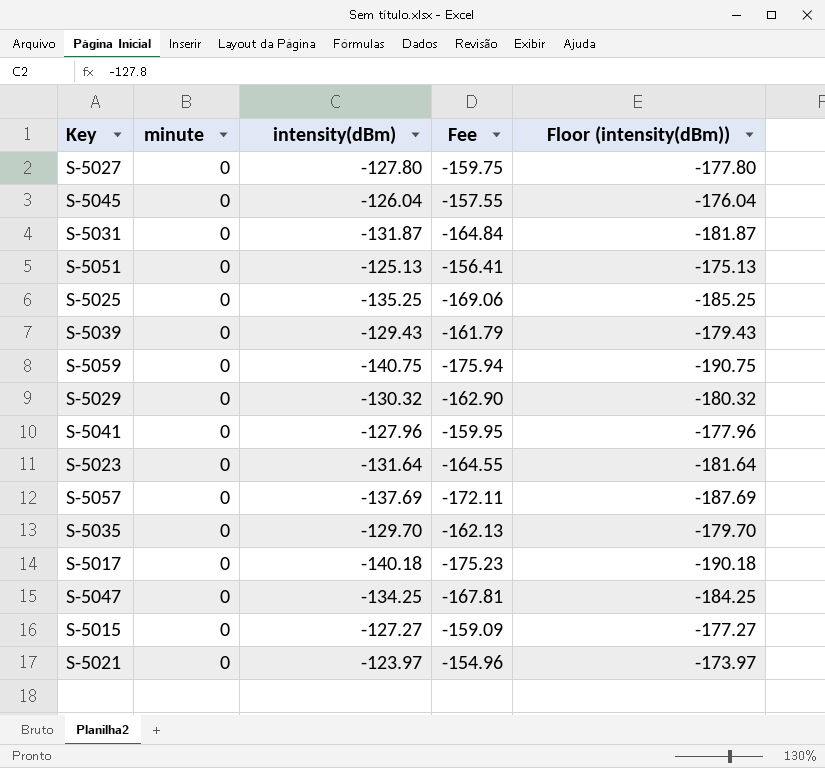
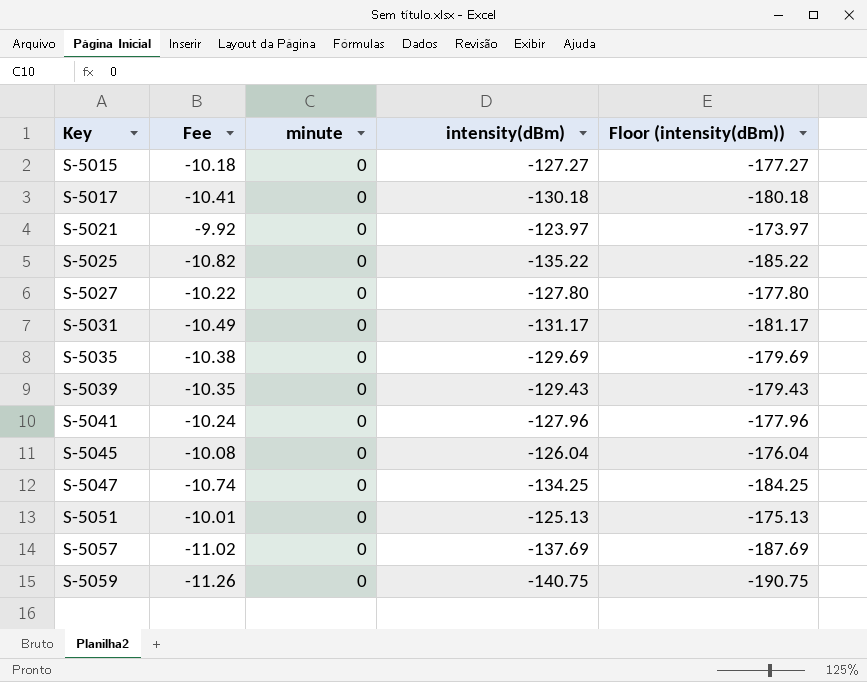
row order: none -> Key ascending
column Fee | formula: [intensity(dBm)] * 1.25 -> [intensity(dBm)] * 0.08
column Fee | position: 4 -> 2
row S-5029: 0 | -130.32 | -162.90 | -180.32 -> none
row S-5023: 0 | -131.64 | -164.55 | -181.64 -> none
S-5017 | intensity(dBm): -140.18 -> -130.18
S-5017 | Floor (intensity(dBm)): -190.18 -> -180.18
S-5025 | intensity(dBm): -135.25 -> -135.22
S-5025 | Floor (intensity(dBm)): -185.25 -> -185.22
S-5031 | intensity(dBm): -131.87 -> -131.17
S-5031 | Floor (intensity(dBm)): -181.87 -> -181.17
S-5035 | intensity(dBm): -129.70 -> -129.69
S-5035 | Floor (intensity(dBm)): -179.70 -> -179.69

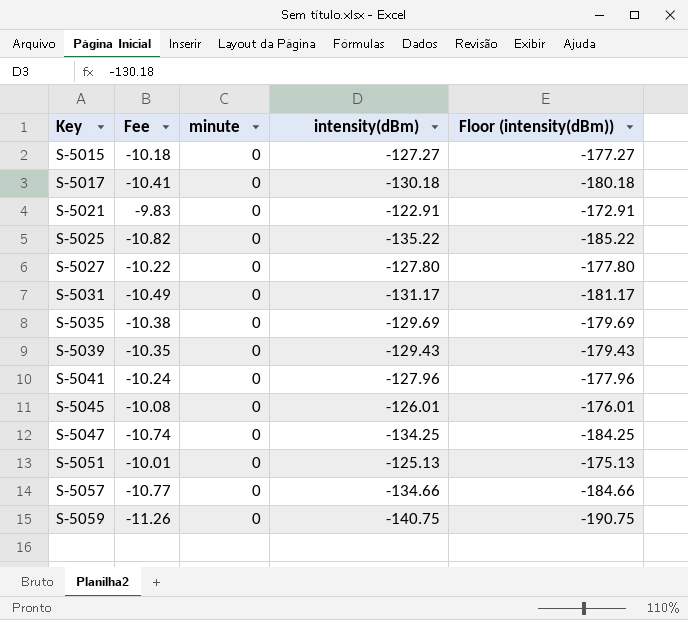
S-5021 | Fee: -9.92 -> -9.83
S-5021 | intensity(dBm): -123.97 -> -122.91
S-5021 | Floor (intensity(dBm)): -173.97 -> -172.91
S-5045 | intensity(dBm): -126.04 -> -126.01
S-5045 | Floor (intensity(dBm)): -176.04 -> -176.01
S-5057 | Fee: -11.02 -> -10.77
S-5057 | intensity(dBm): -137.69 -> -134.66
S-5057 | Floor (intensity(dBm)): -187.69 -> -184.66

